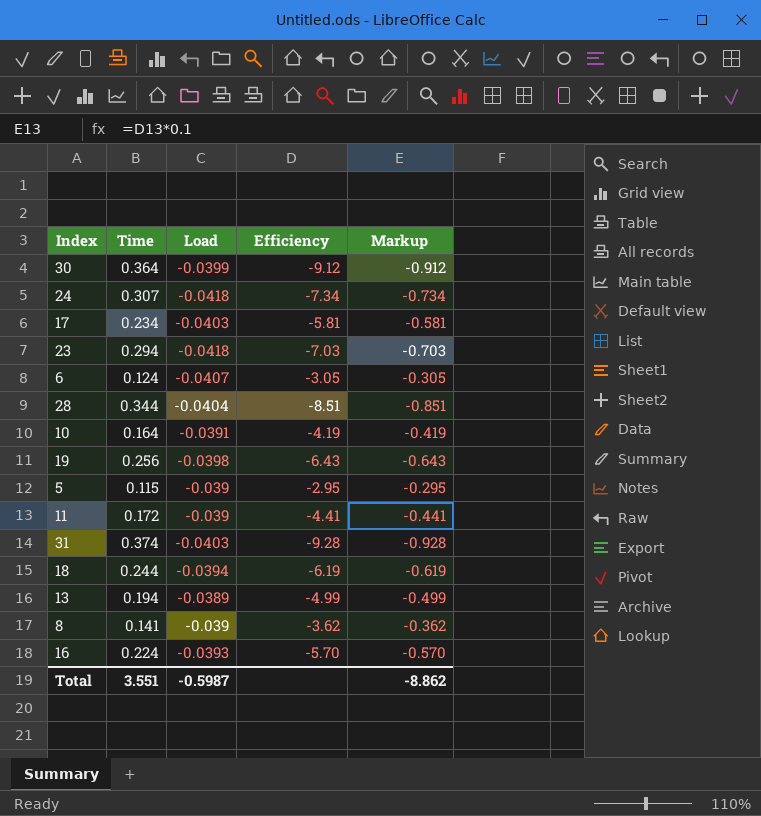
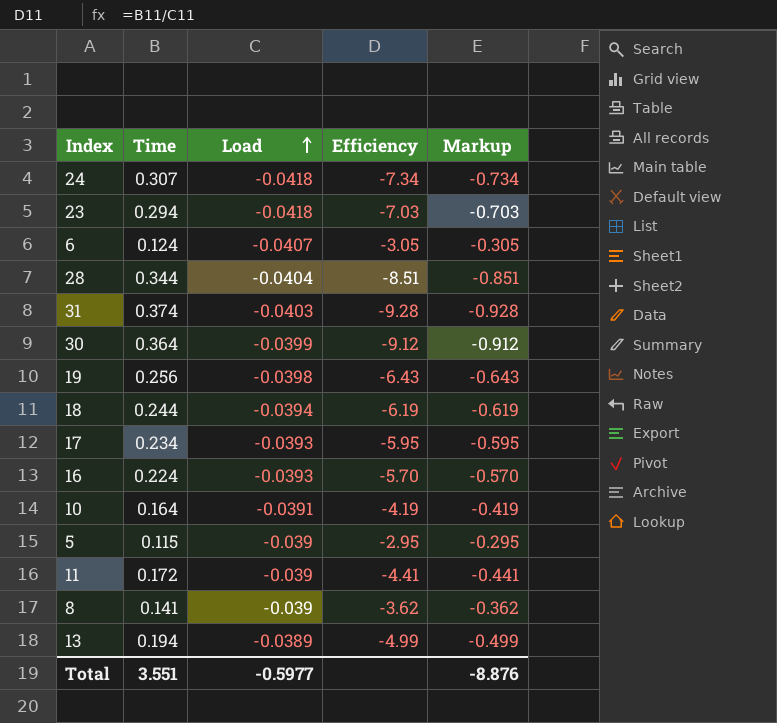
row order: none -> Load ascending
17 | Load: -0.0403 -> -0.0393
17 | Efficiency: -5.81 -> -5.95
17 | Markup: -0.581 -> -0.595
Total | Load: -0.5987 -> -0.5977
Total | Markup: -8.862 -> -8.876

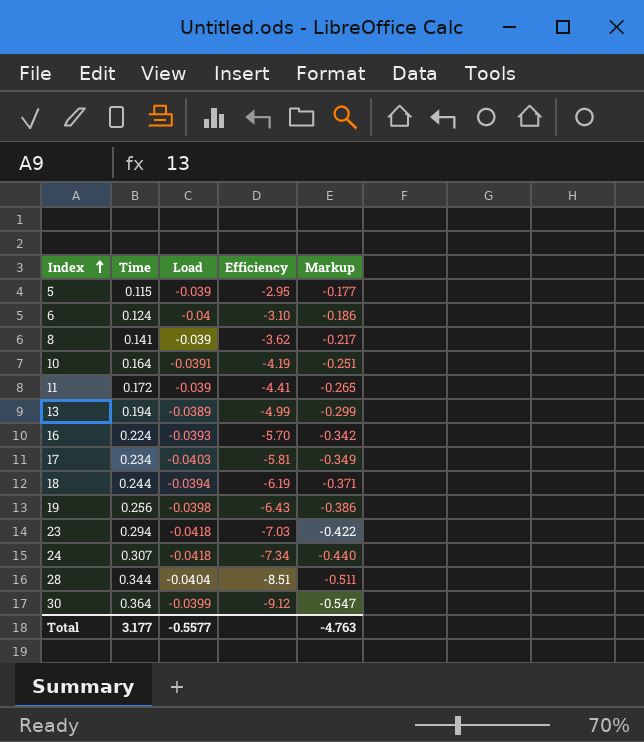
row order: Load ascending -> Index ascending
column Markup | formula: [Efficiency] * 0.1 -> [Efficiency] * 0.06
row 31: 0.374 | -0.0403 | -9.28 | -0.928 -> none
6 | Load: -0.0407 -> -0.04
6 | Efficiency: -3.05 -> -3.10
17 | Load: -0.0393 -> -0.0403
17 | Efficiency: -5.95 -> -5.81
Total | Time: 3.551 -> 3.177
Total | Load: -0.5977 -> -0.5577
Total | Markup: -8.876 -> -4.763

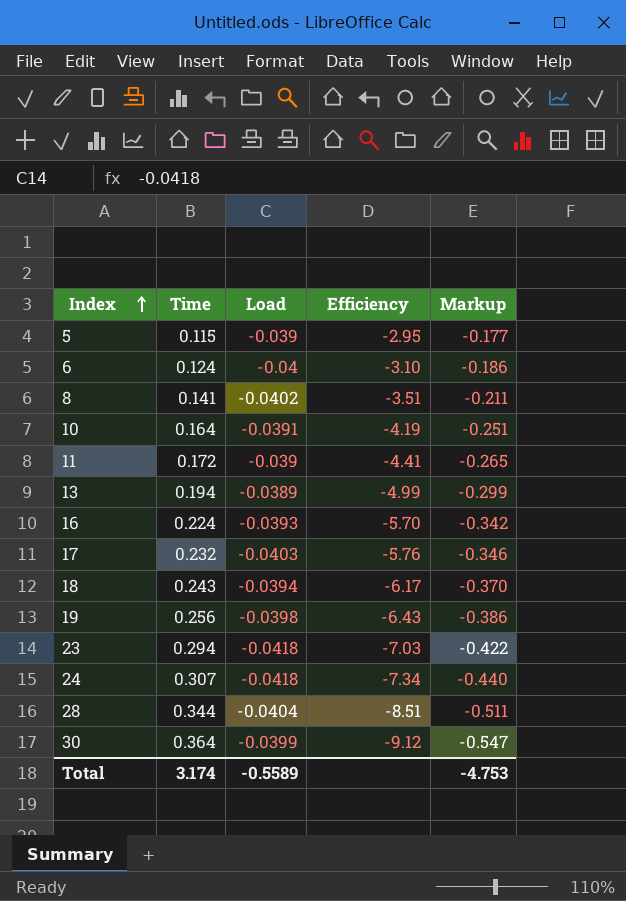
8 | Load: -0.039 -> -0.0402
8 | Efficiency: -3.62 -> -3.51
8 | Markup: -0.217 -> -0.211
17 | Time: 0.234 -> 0.232
17 | Efficiency: -5.81 -> -5.76
17 | Markup: -0.349 -> -0.346
18 | Time: 0.244 -> 0.243
18 | Efficiency: -6.19 -> -6.17
18 | Markup: -0.371 -> -0.370
Total | Time: 3.177 -> 3.174
Total | Load: -0.5577 -> -0.5589
Total | Markup: -4.763 -> -4.753

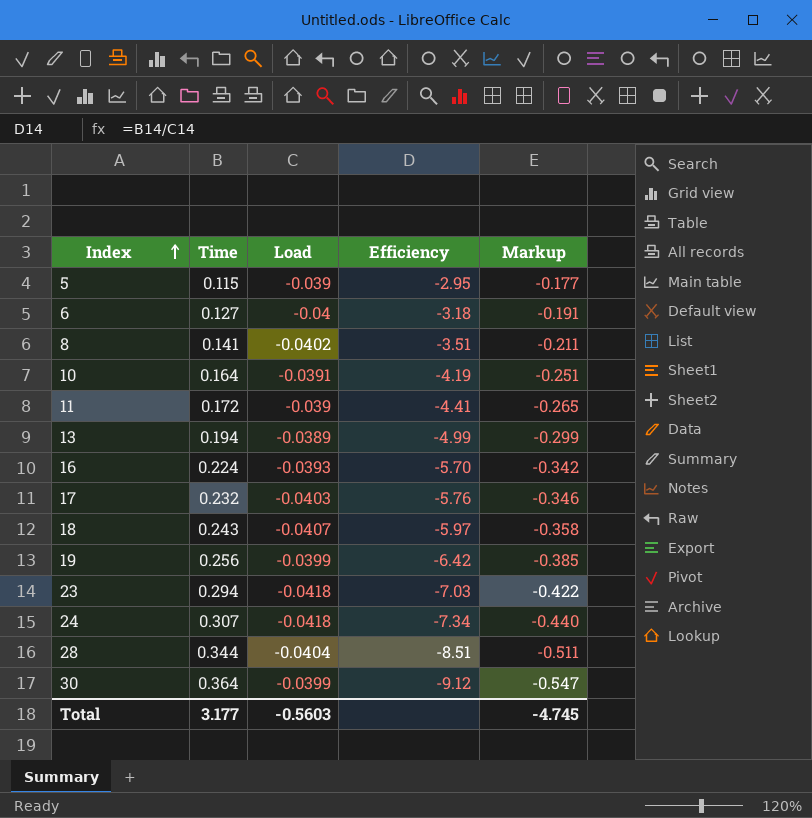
6 | Time: 0.124 -> 0.127
6 | Efficiency: -3.10 -> -3.18
6 | Markup: -0.186 -> -0.191
18 | Load: -0.0394 -> -0.0407
18 | Efficiency: -6.17 -> -5.97
18 | Markup: -0.370 -> -0.358
19 | Load: -0.0398 -> -0.0399
19 | Efficiency: -6.43 -> -6.42
19 | Markup: -0.386 -> -0.385
Total | Time: 3.174 -> 3.177
Total | Load: -0.5589 -> -0.5603
Total | Markup: -4.753 -> -4.745

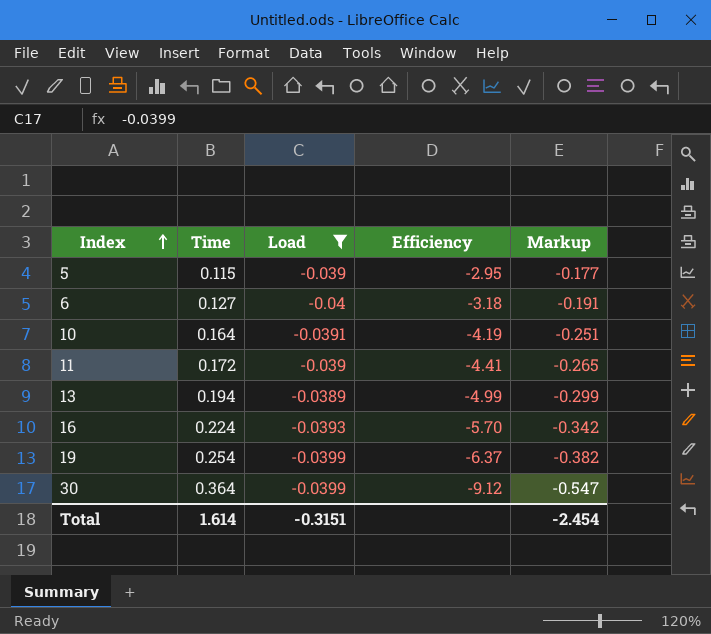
filter: none -> Load >= -0.04
19 | Time: 0.256 -> 0.254
19 | Efficiency: -6.42 -> -6.37
19 | Markup: -0.385 -> -0.382
Total | Time: 3.177 -> 1.614
Total | Load: -0.5603 -> -0.3151
Total | Markup: -4.745 -> -2.454

